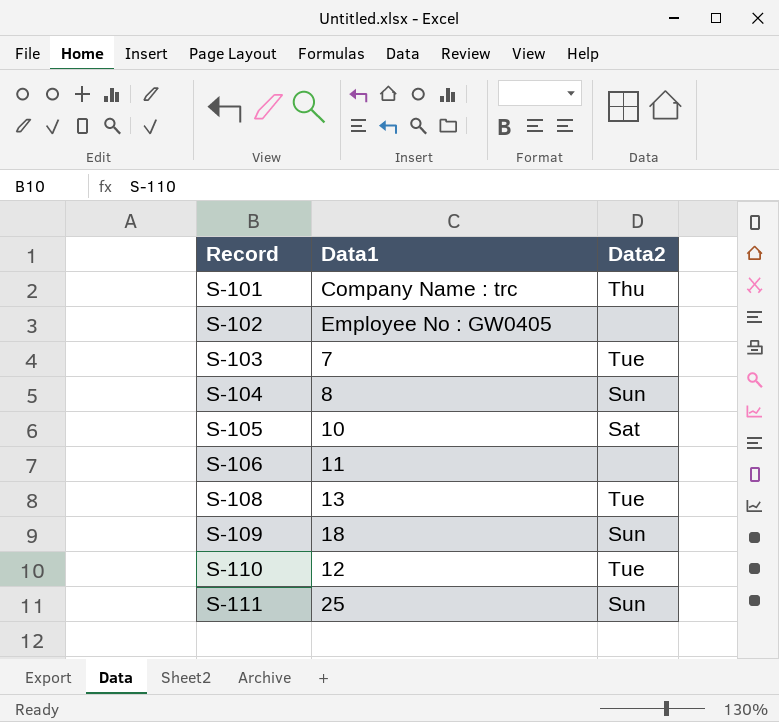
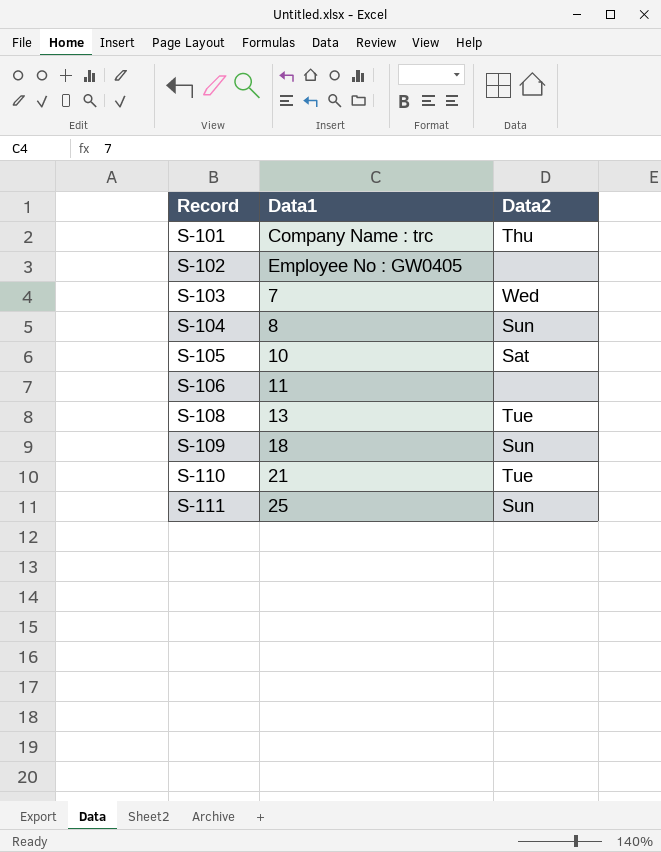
S-103 | Data2: Tue -> Wed
S-110 | Data1: 12 -> 21

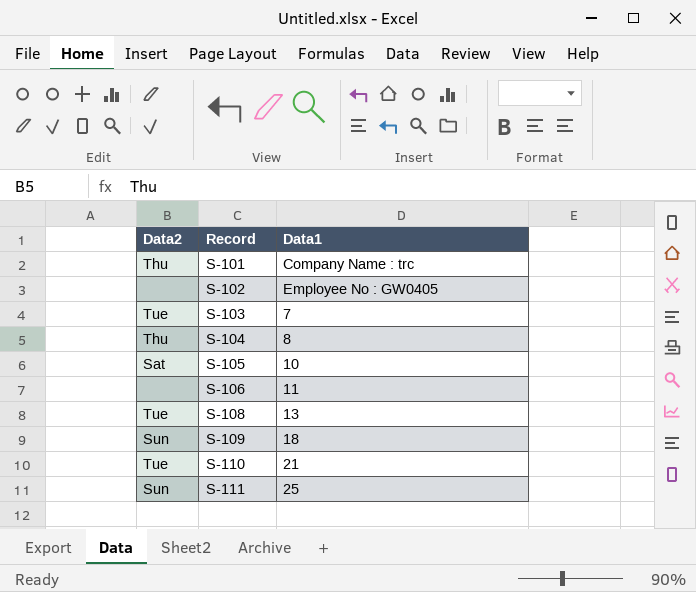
column Data2 | position: 3 -> 1
S-103 | Data2: Wed -> Tue
S-104 | Data2: Sun -> Thu

